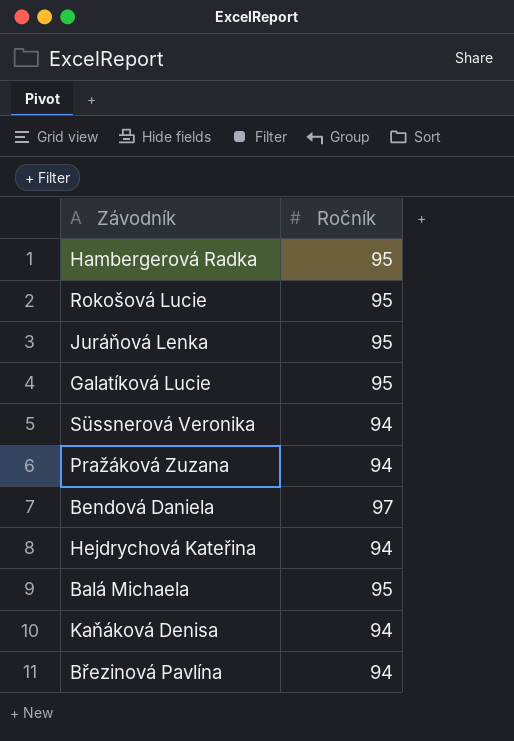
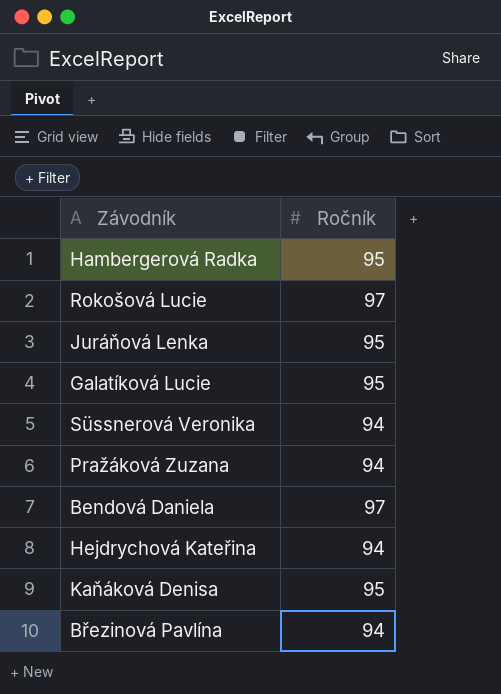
row Balá Michaela: 95 -> none
Rokošová Lucie | Ročník: 95 -> 97
Kaňáková Denisa | Ročník: 94 -> 95

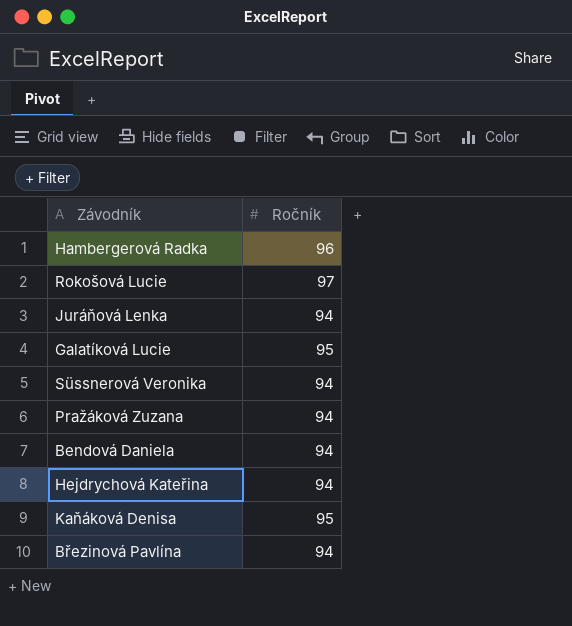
Hambergerová Radka | Ročník: 95 -> 96
Juráňová Lenka | Ročník: 95 -> 94
Bendová Daniela | Ročník: 97 -> 94

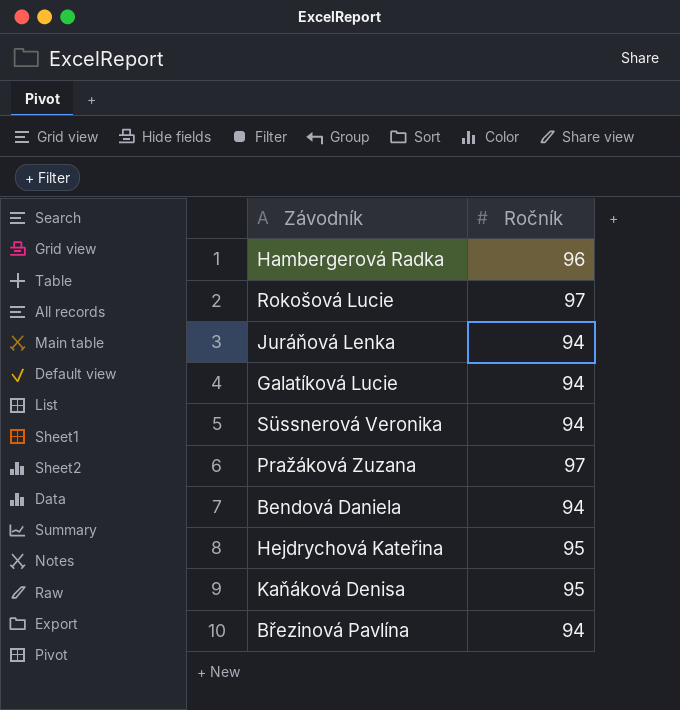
Galatíková Lucie | Ročník: 95 -> 94
Pražáková Zuzana | Ročník: 94 -> 97
Hejdrychová Kateřina | Ročník: 94 -> 95

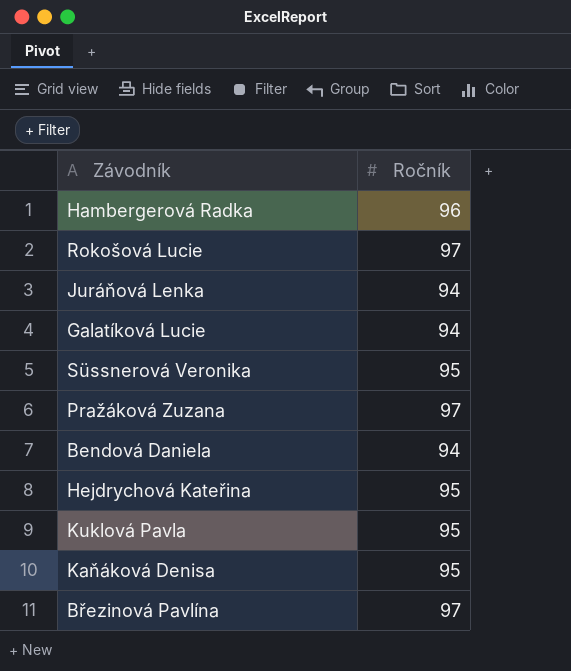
Süssnerová Veronika | Ročník: 94 -> 95
row Kuklová Pavla: none -> 95
Březinová Pavlína | Ročník: 94 -> 97

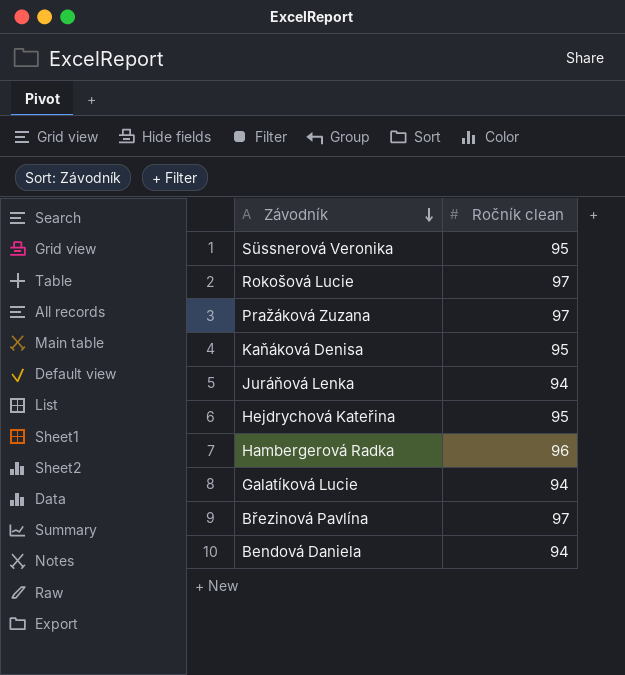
row order: none -> Závodník descending
column name: Ročník -> Ročník clean
row Kuklová Pavla: 95 -> none

